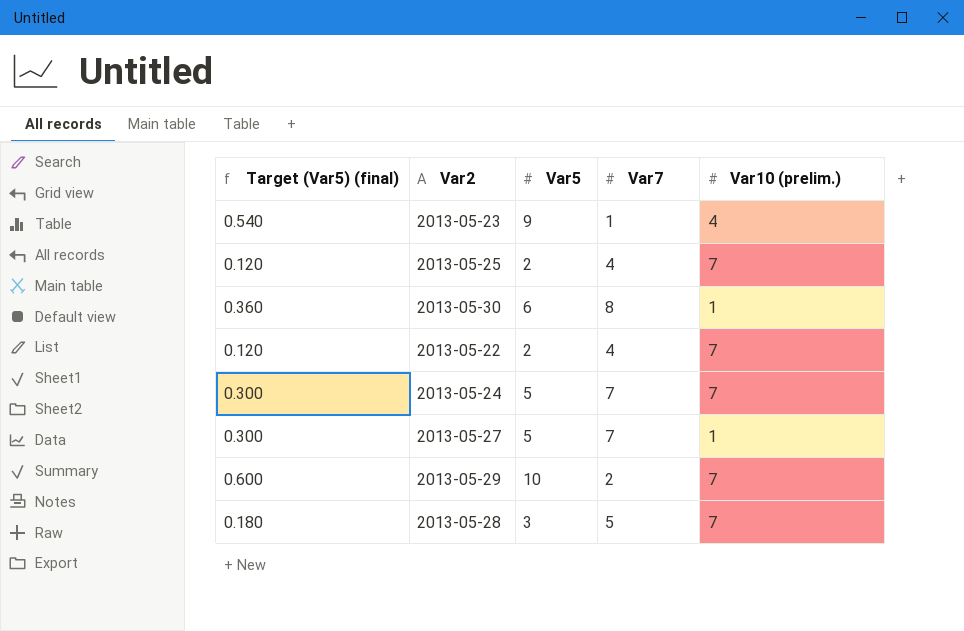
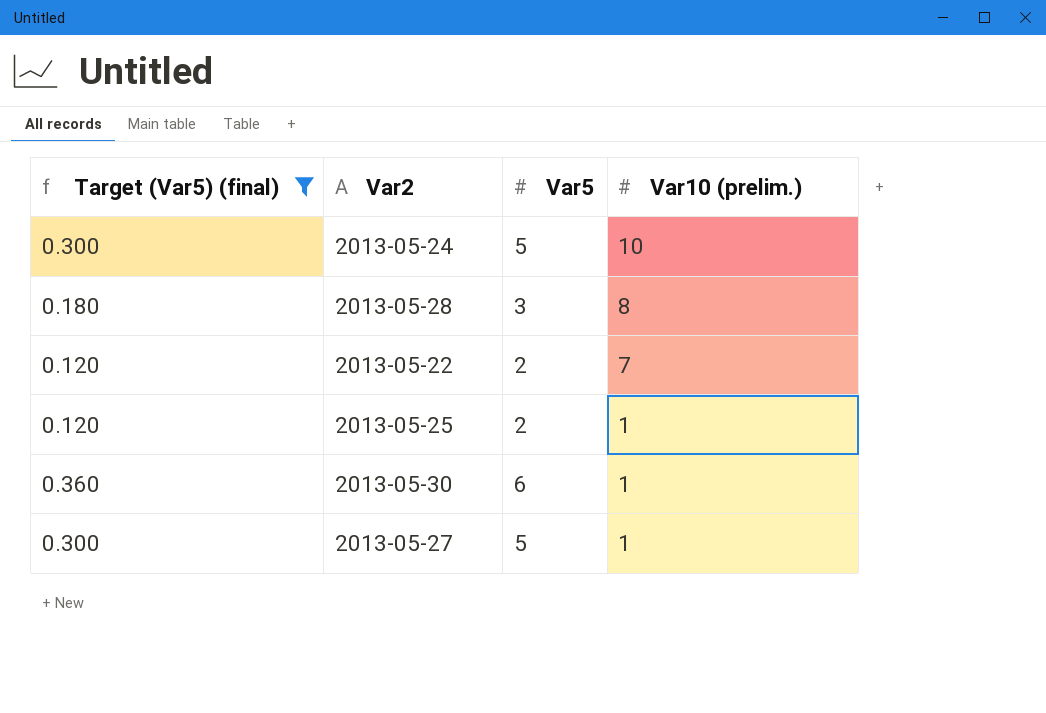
filter: none -> Target (Var5) (final) <= 0.360
row order: none -> Var10 (prelim.) descending
column Var7 | position: 4 -> none
2013-05-24 | Var10 (prelim.): 7 -> 10
2013-05-28 | Var10 (prelim.): 7 -> 8
2013-05-25 | Var10 (prelim.): 7 -> 1

